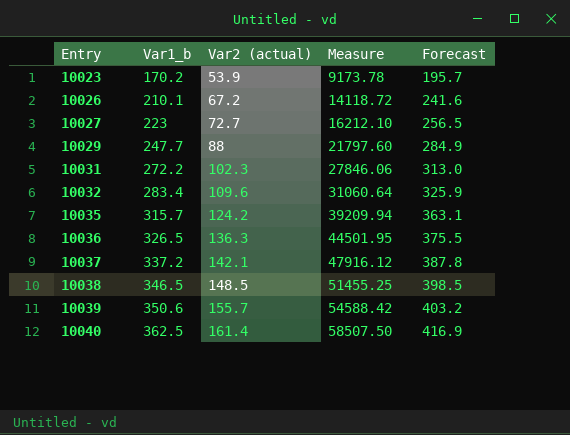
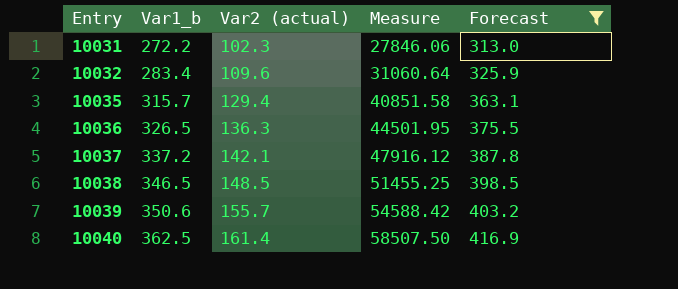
filter: none -> Forecast >= 313.0
10035 | Var2 (actual): 124.2 -> 129.4
10035 | Measure: 39209.94 -> 40851.58

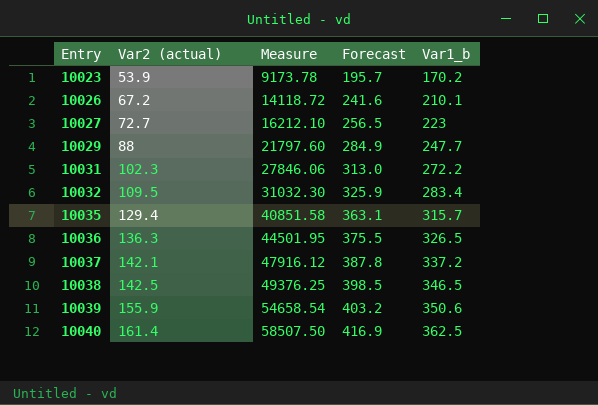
filter: Forecast >= 313.0 -> none
column Var1_b | position: 2 -> 5
10032 | Var2 (actual): 109.6 -> 109.5
10032 | Measure: 31060.64 -> 31032.30
10038 | Var2 (actual): 148.5 -> 142.5
10038 | Measure: 51455.25 -> 49376.25
10039 | Var2 (actual): 155.7 -> 155.9
10039 | Measure: 54588.42 -> 54658.54

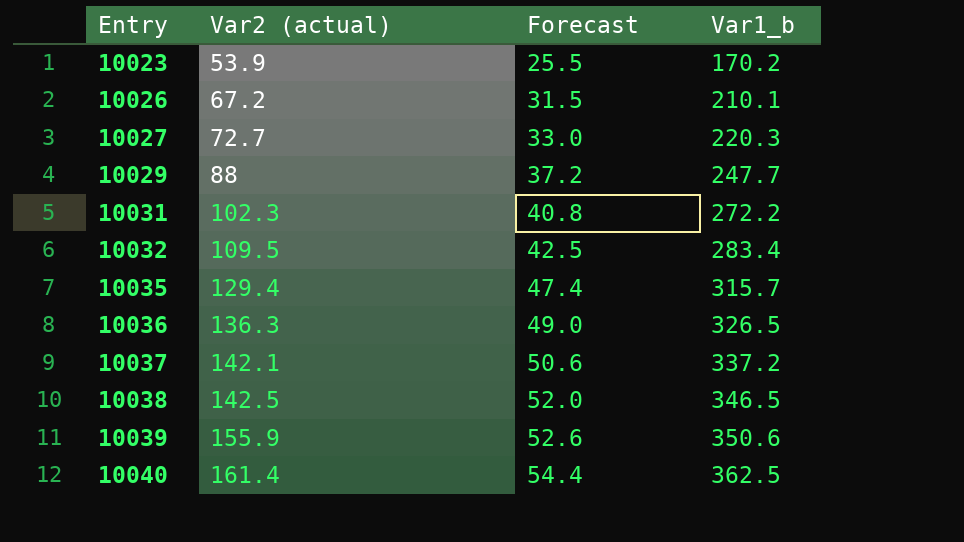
column Measure | formula: [Var2 (actual)] * [Var1_b] -> none
column Forecast | formula: [Var1_b] * 1.15 -> [Var1_b] * 0.15
10027 | Var1_b: 223 -> 220.3

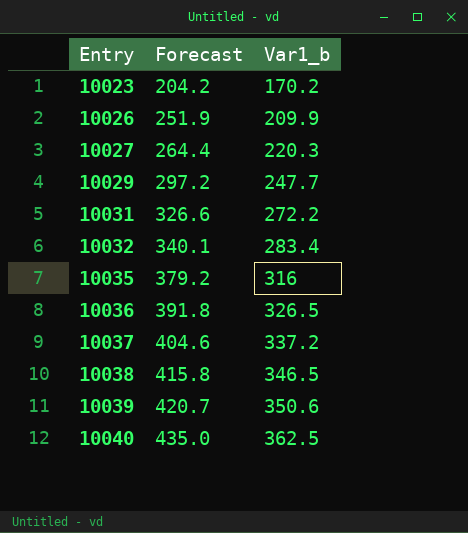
column Var2 (actual) | position: 2 -> none
column Forecast | formula: [Var1_b] * 0.15 -> [Var1_b] * 1.2
10026 | Var1_b: 210.1 -> 209.9
10035 | Var1_b: 315.7 -> 316

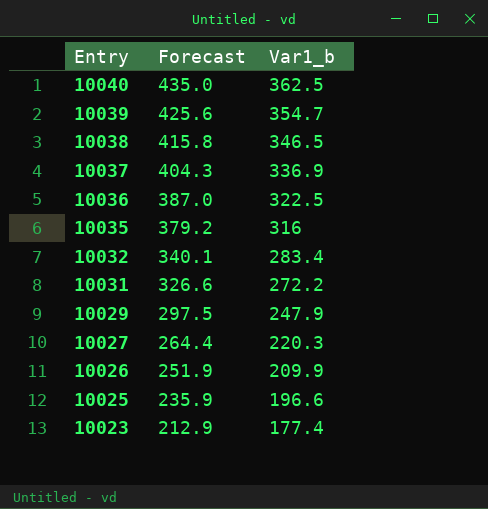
row order: Entry ascending -> Entry descending
10039 | Forecast: 420.7 -> 425.6
10039 | Var1_b: 350.6 -> 354.7
10037 | Forecast: 404.6 -> 404.3
10037 | Var1_b: 337.2 -> 336.9
10036 | Forecast: 391.8 -> 387.0
10036 | Var1_b: 326.5 -> 322.5
10029 | Forecast: 297.2 -> 297.5
10029 | Var1_b: 247.7 -> 247.9
row 10025: none -> 235.9 | 196.6
10023 | Forecast: 204.2 -> 212.9
10023 | Var1_b: 170.2 -> 177.4

